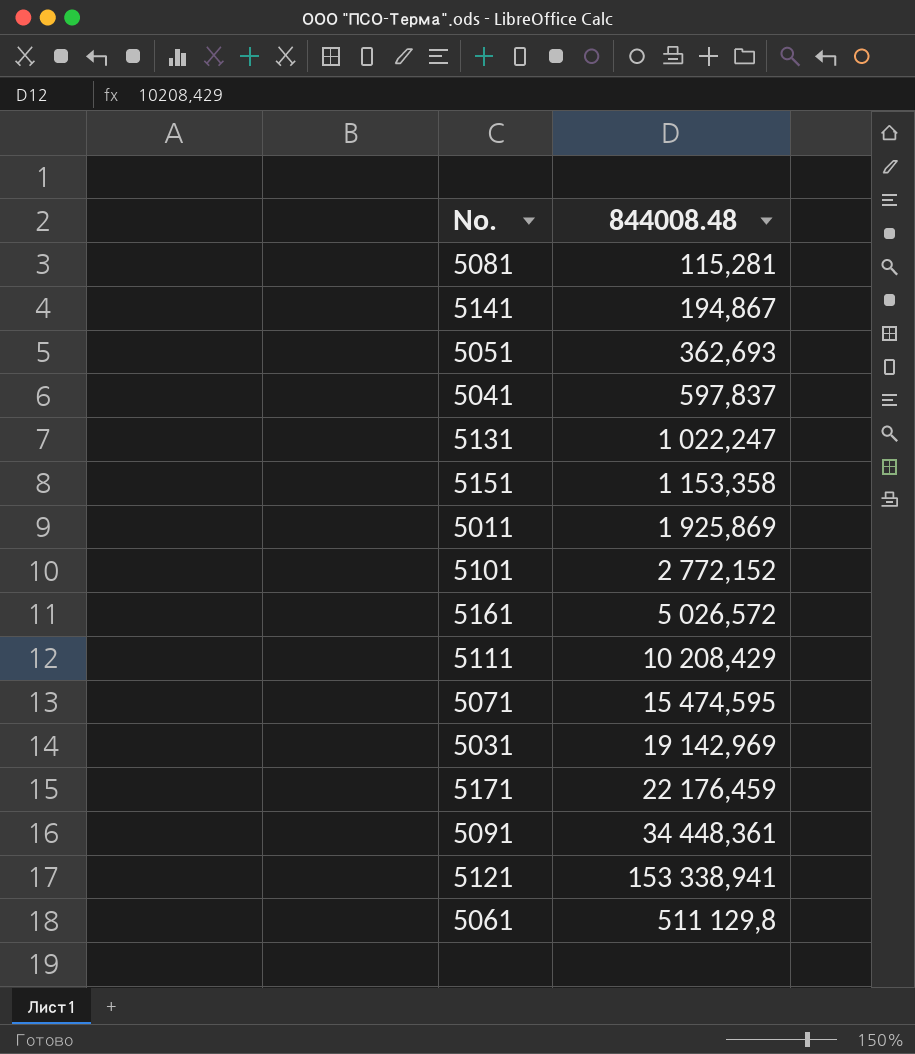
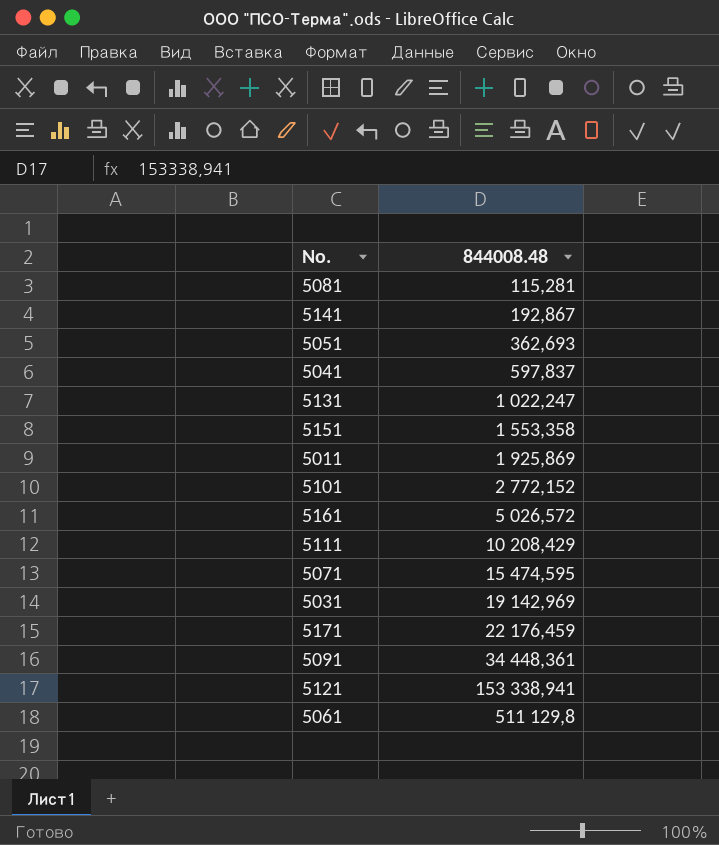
5141 | 844008.48: 194,867 -> 192,867
5151 | 844008.48: 1 153,358 -> 1 553,358

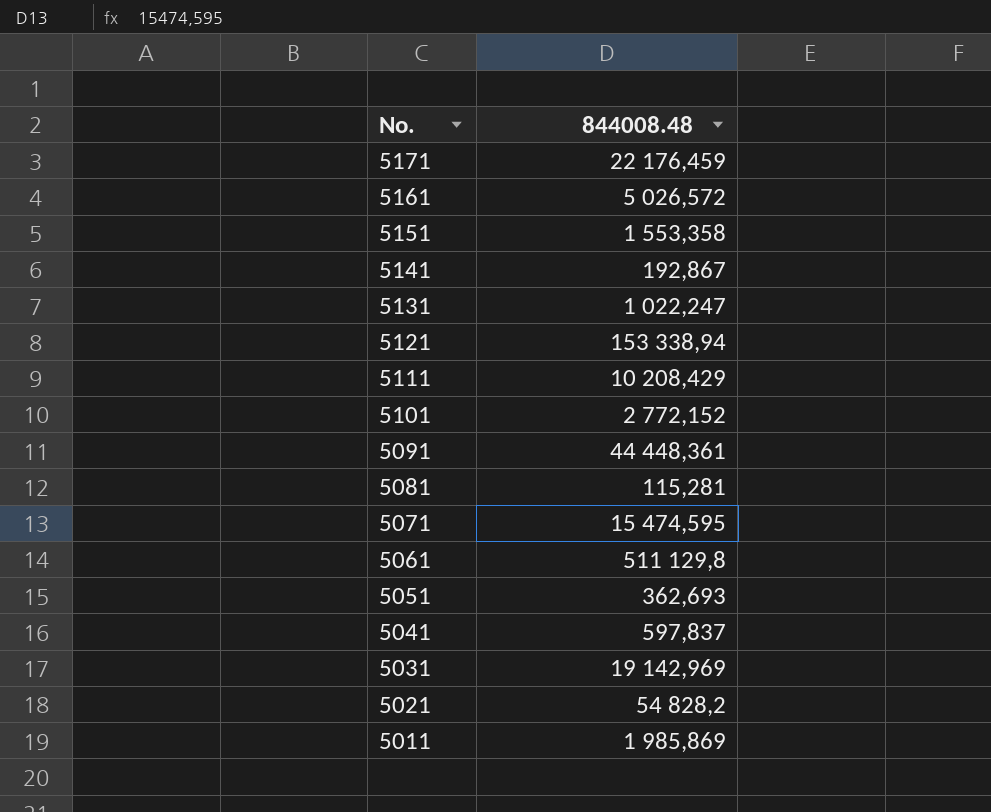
row order: 844008.48 ascending -> No. descending
5121 | 844008.48: 153 338,941 -> 153 338,94
5091 | 844008.48: 34 448,361 -> 44 448,361
row 5021: none -> 54 828,2
5011 | 844008.48: 1 925,869 -> 1 985,869

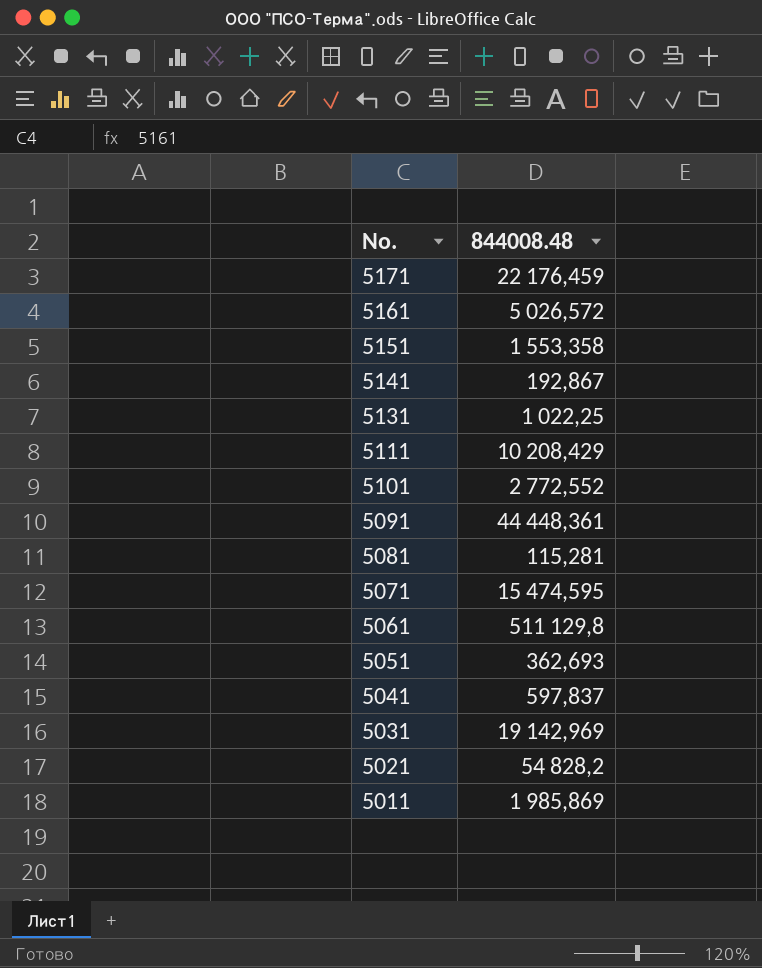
row 5121: 153 338,94 -> none
5131 | 844008.48: 1 022,247 -> 1 022,25
5101 | 844008.48: 2 772,152 -> 2 772,552

